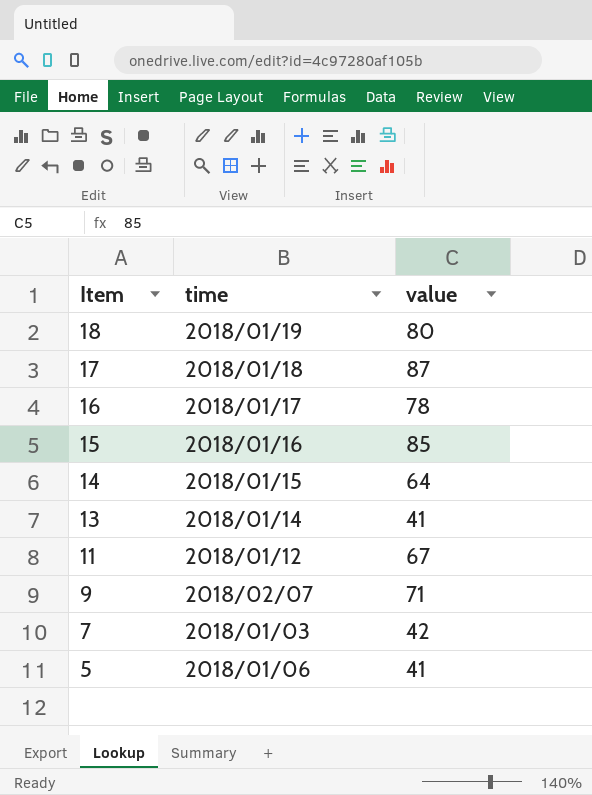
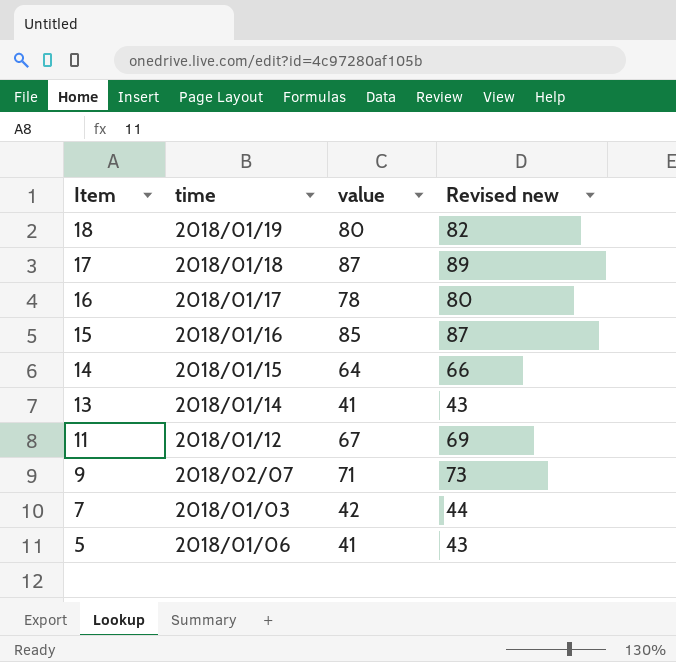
column Revised new | formula: none -> [value] + 2

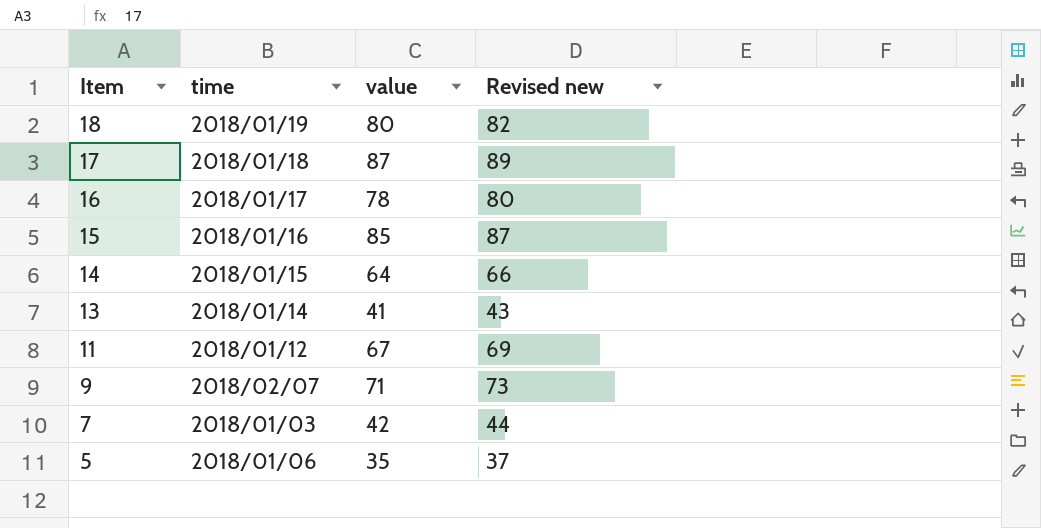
5 | value: 41 -> 35
5 | Revised new: 43 -> 37

